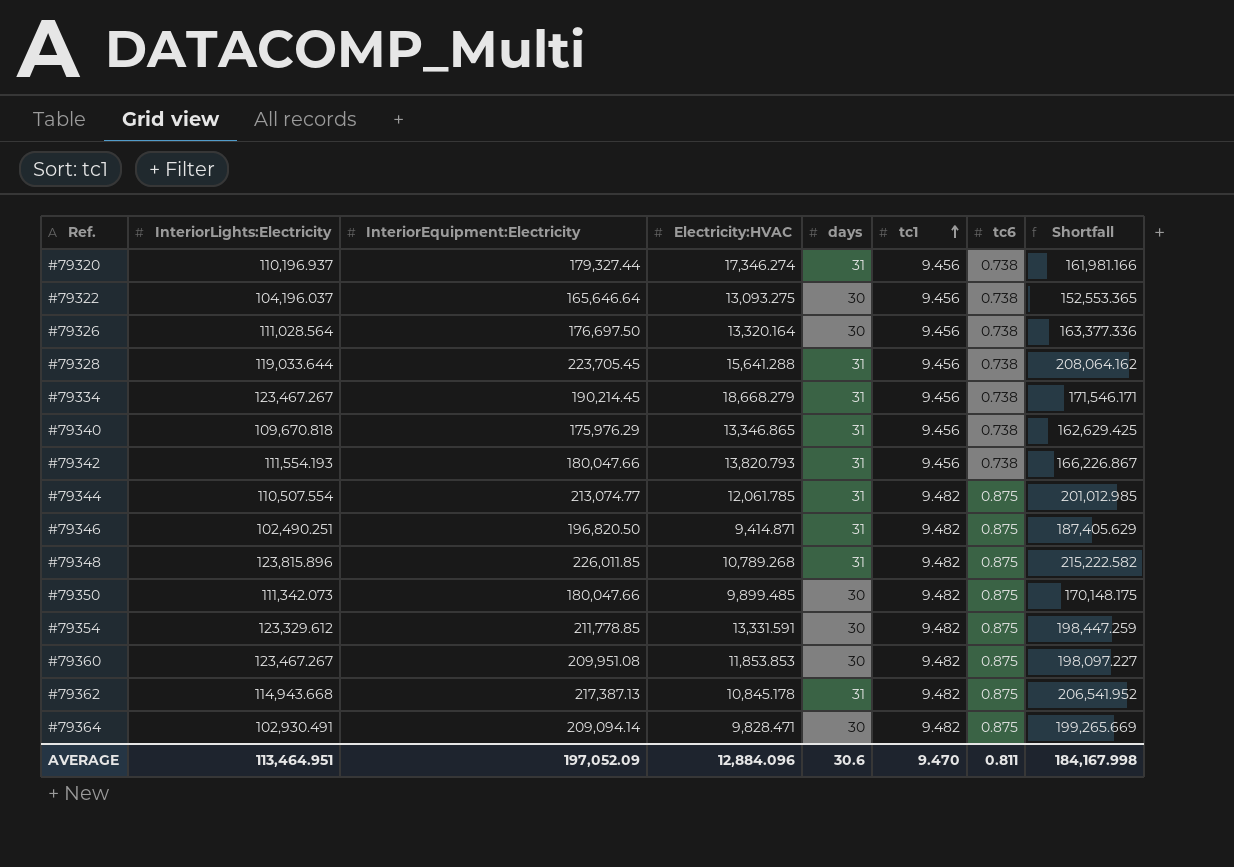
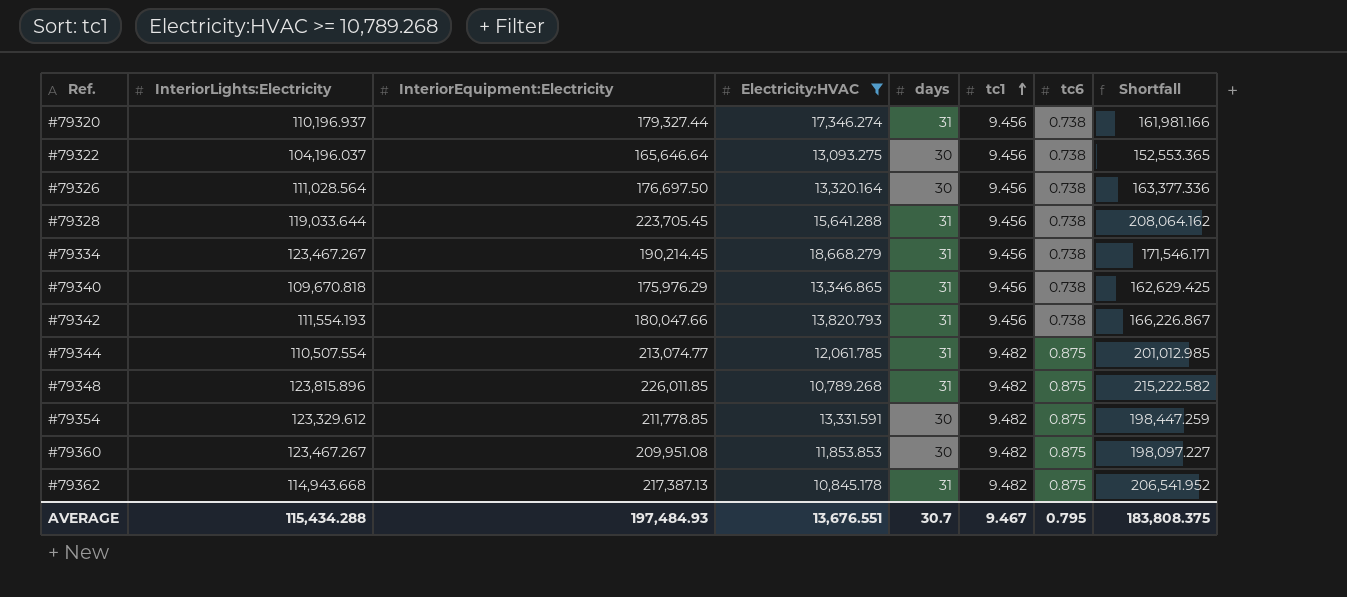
filter: none -> Electricity:HVAC >= 10,789.268
AVERAGE | InteriorLights:Electricity: 113,464.951 -> 115,434.288
AVERAGE | InteriorEquipment:Electricity: 197,052.09 -> 197,484.93
AVERAGE | Electricity:HVAC: 12,884.096 -> 13,676.551
AVERAGE | days: 30.6 -> 30.7
AVERAGE | tc1: 9.470 -> 9.467
AVERAGE | tc6: 0.811 -> 0.795
AVERAGE | Shortfall: 184,167.998 -> 183,808.375

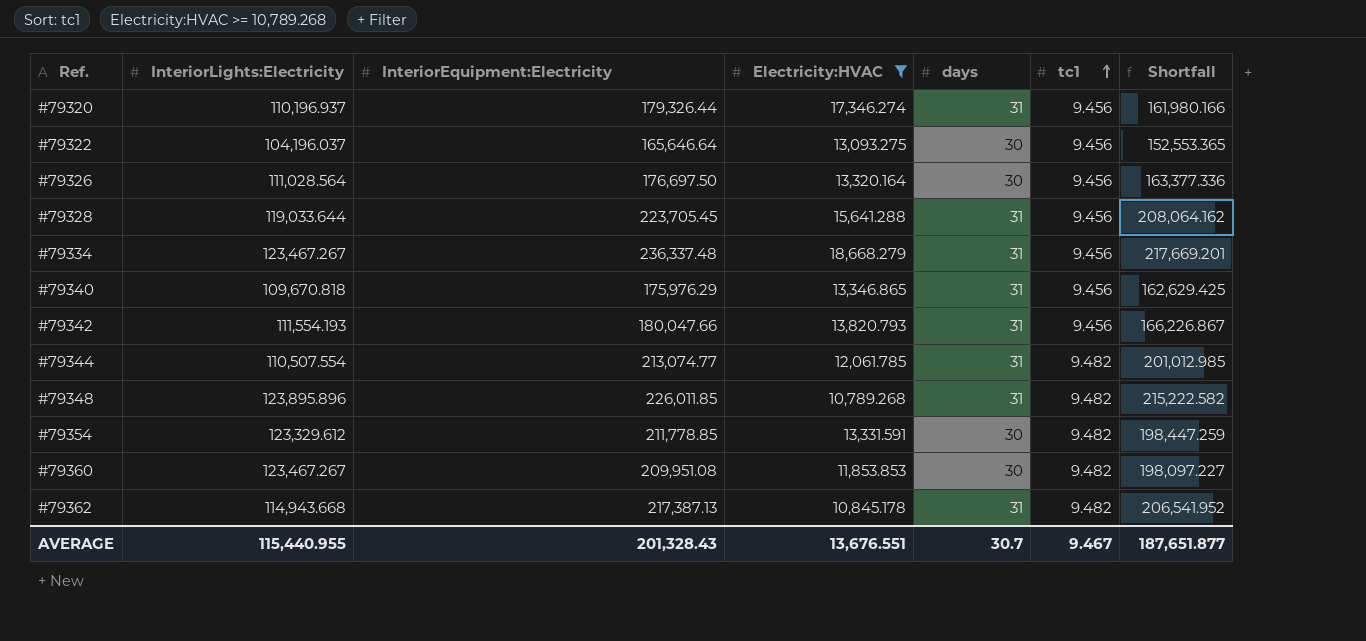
column tc6 | position: 7 -> none
#79320 | InteriorEquipment:Electricity: 179,327.44 -> 179,326.44
#79320 | Shortfall: 161,981.166 -> 161,980.166
#79334 | InteriorEquipment:Electricity: 190,214.45 -> 236,337.48
#79334 | Shortfall: 171,546.171 -> 217,669.201
#79348 | InteriorLights:Electricity: 123,815.896 -> 123,895.896
AVERAGE | InteriorLights:Electricity: 115,434.288 -> 115,440.955
AVERAGE | InteriorEquipment:Electricity: 197,484.93 -> 201,328.43
AVERAGE | Shortfall: 183,808.375 -> 187,651.877

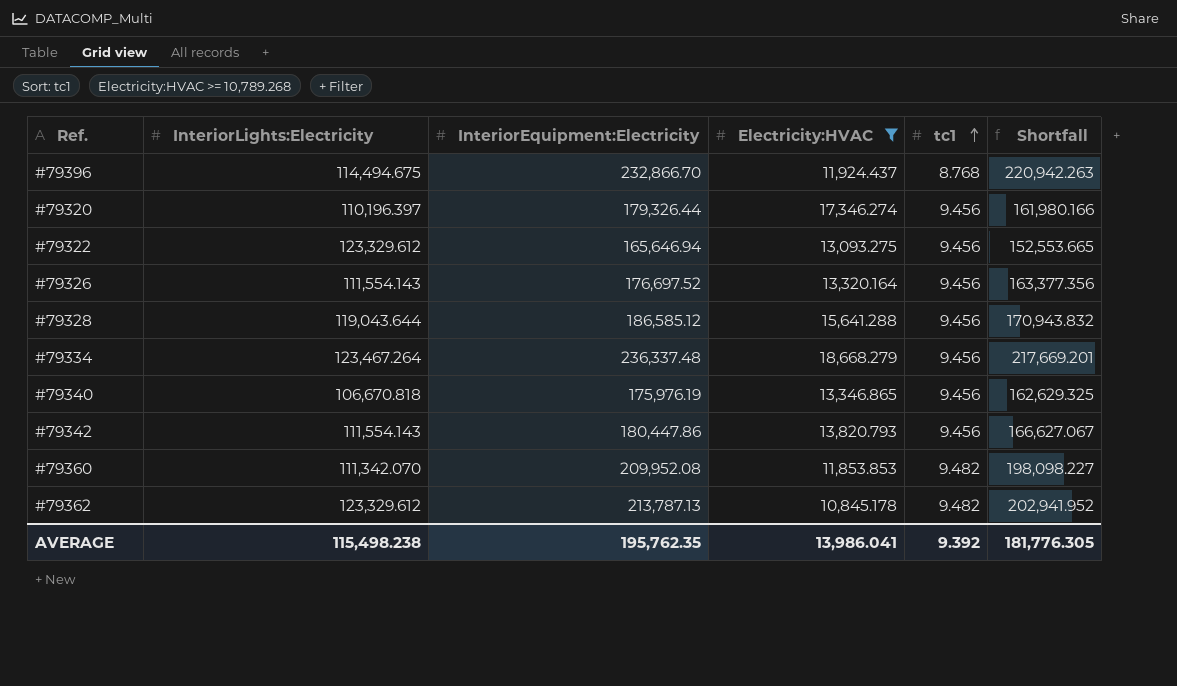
column days | position: 5 -> none
row #79344: 110,507.554 | 213,074.77 | 12,061.785 | 31 | 9.482 | 201,012.985 -> none
row #79348: 123,895.896 | 226,011.85 | 10,789.268 | 31 | 9.482 | 215,222.582 -> none
row #79354: 123,329.612 | 211,778.85 | 13,331.591 | 30 | 9.482 | 198,447.259 -> none
row #79396: none -> 114,494.675 | 232,866.70 | 11,924.437 | 8.768 | 220,942.263
#79320 | InteriorLights:Electricity: 110,196.937 -> 110,196.397
#79322 | InteriorLights:Electricity: 104,196.037 -> 123,329.612
#79322 | InteriorEquipment:Electricity: 165,646.64 -> 165,646.94
#79322 | Shortfall: 152,553.365 -> 152,553.665
#79326 | InteriorLights:Electricity: 111,028.564 -> 111,554.143
#79326 | InteriorEquipment:Electricity: 176,697.50 -> 176,697.52
#79326 | Shortfall: 163,377.336 -> 163,377.356
#79328 | InteriorLights:Electricity: 119,033.644 -> 119,043.644
#79328 | InteriorEquipment:Electricity: 223,705.45 -> 186,585.12
#79328 | Shortfall: 208,064.162 -> 170,943.832
#79334 | InteriorLights:Electricity: 123,467.267 -> 123,467.264
#79340 | InteriorLights:Electricity: 109,670.818 -> 106,670.818
#79340 | InteriorEquipment:Electricity: 175,976.29 -> 175,976.19
#79340 | Shortfall: 162,629.425 -> 162,629.325
#79342 | InteriorLights:Electricity: 111,554.193 -> 111,554.143
#79342 | InteriorEquipment:Electricity: 180,047.66 -> 180,447.86
#79342 | Shortfall: 166,226.867 -> 166,627.067
#79360 | InteriorLights:Electricity: 123,467.267 -> 111,342.070
#79360 | InteriorEquipment:Electricity: 209,951.08 -> 209,952.08
#79360 | Shortfall: 198,097.227 -> 198,098.227
#79362 | InteriorLights:Electricity: 114,943.668 -> 123,329.612
#79362 | InteriorEquipment:Electricity: 217,387.13 -> 213,787.13
#79362 | Shortfall: 206,541.952 -> 202,941.952
AVERAGE | InteriorLights:Electricity: 115,440.955 -> 115,498.238
AVERAGE | InteriorEquipment:Electricity: 201,328.43 -> 195,762.35
AVERAGE | Electricity:HVAC: 13,676.551 -> 13,986.041
AVERAGE | tc1: 9.467 -> 9.392
AVERAGE | Shortfall: 187,651.877 -> 181,776.305

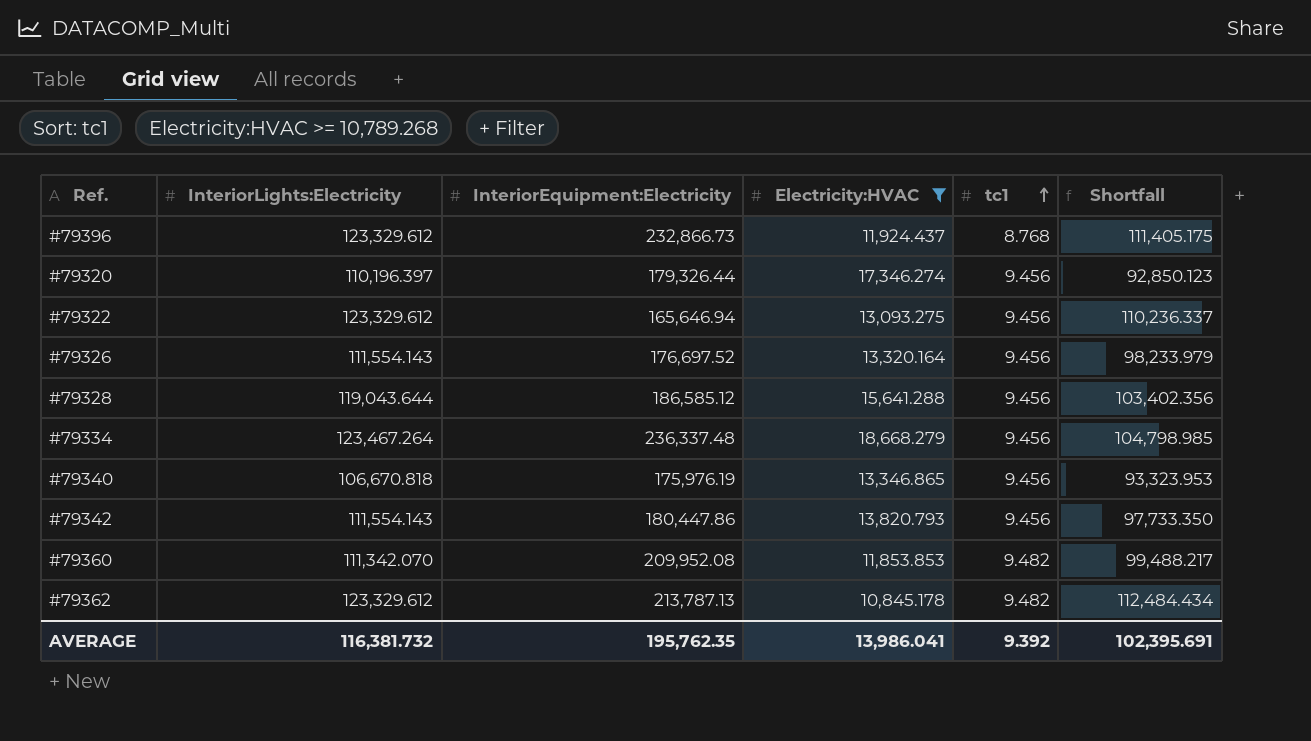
column Shortfall | formula: [InteriorEquipment:Electricity] - [Electricity:HVAC] -> [InteriorLights:Electricity] - [Electricity:HVAC]
#79396 | InteriorLights:Electricity: 114,494.675 -> 123,329.612
#79396 | InteriorEquipment:Electricity: 232,866.70 -> 232,866.73
AVERAGE | InteriorLights:Electricity: 115,498.238 -> 116,381.732
AVERAGE | Shortfall: 181,776.305 -> 102,395.691

